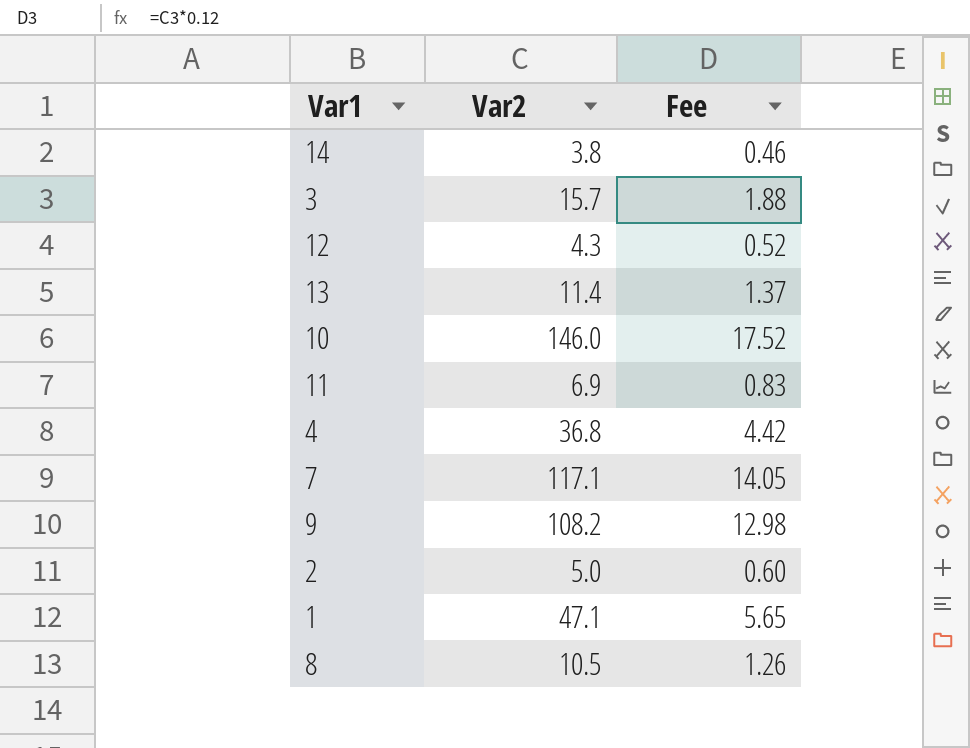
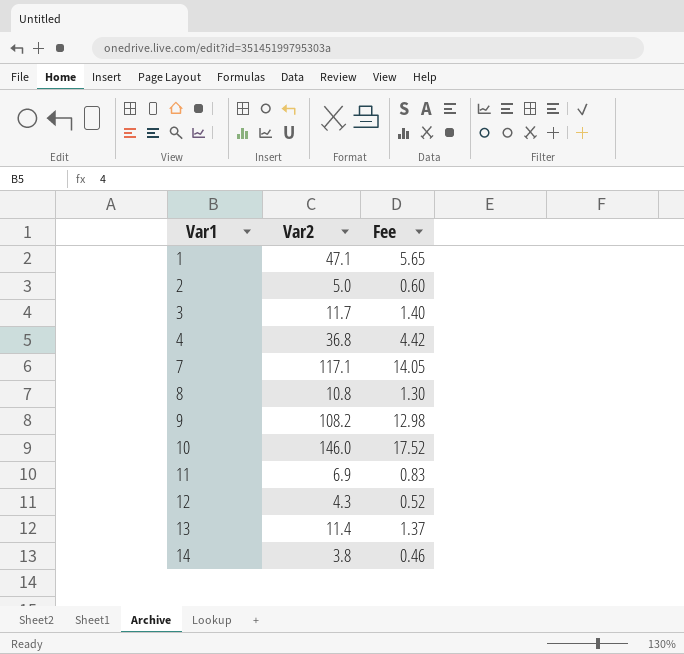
row order: none -> Var1 ascending
3 | Var2: 15.7 -> 11.7
3 | Fee: 1.88 -> 1.40
8 | Var2: 10.5 -> 10.8
8 | Fee: 1.26 -> 1.30

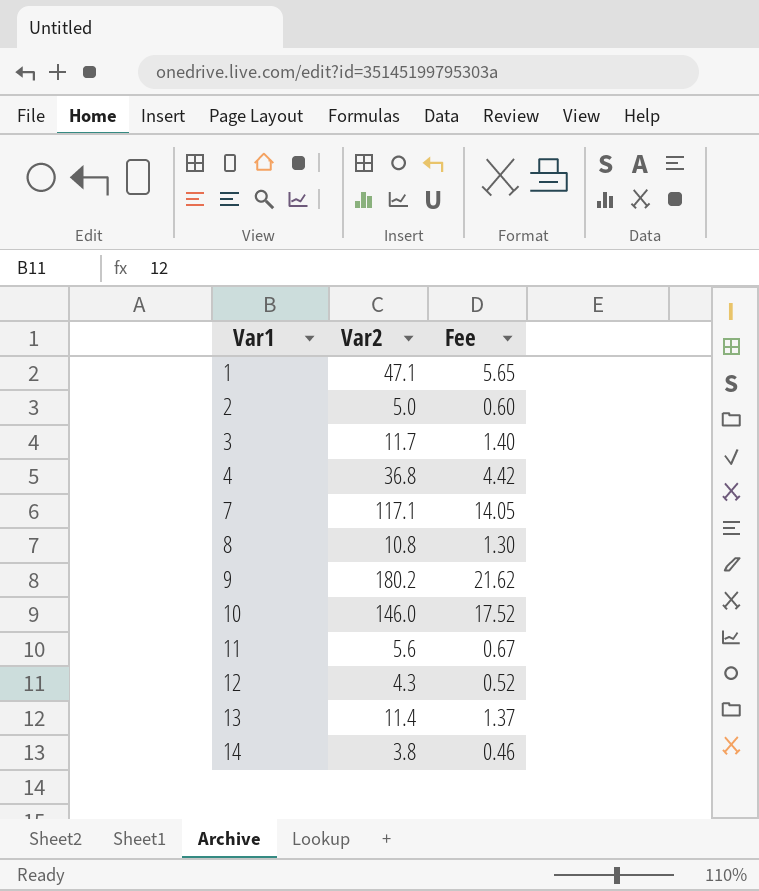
9 | Var2: 108.2 -> 180.2
9 | Fee: 12.98 -> 21.62
11 | Var2: 6.9 -> 5.6
11 | Fee: 0.83 -> 0.67

